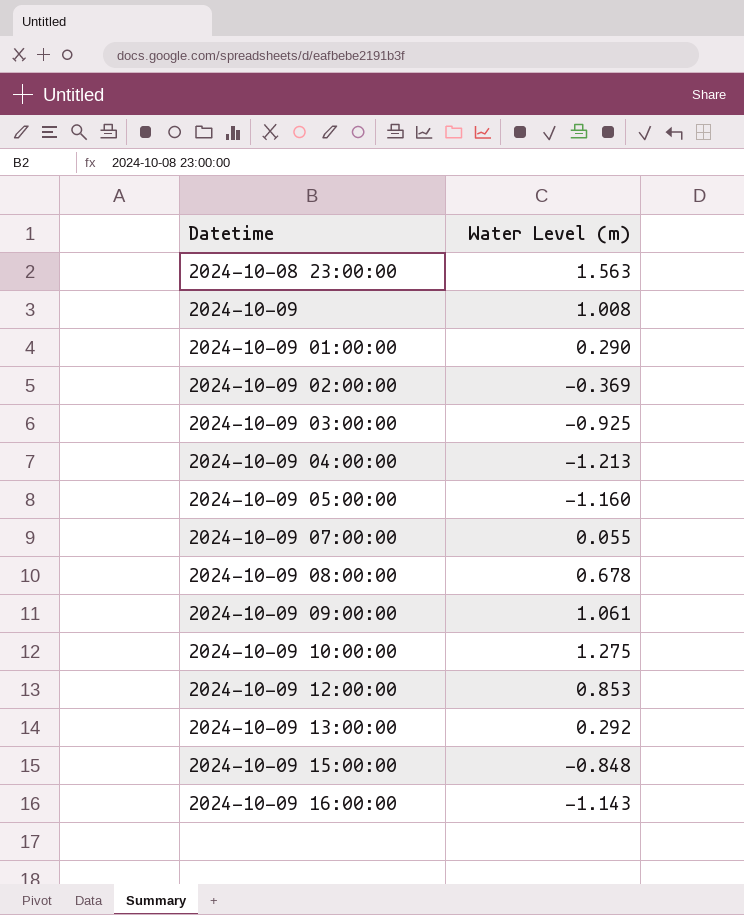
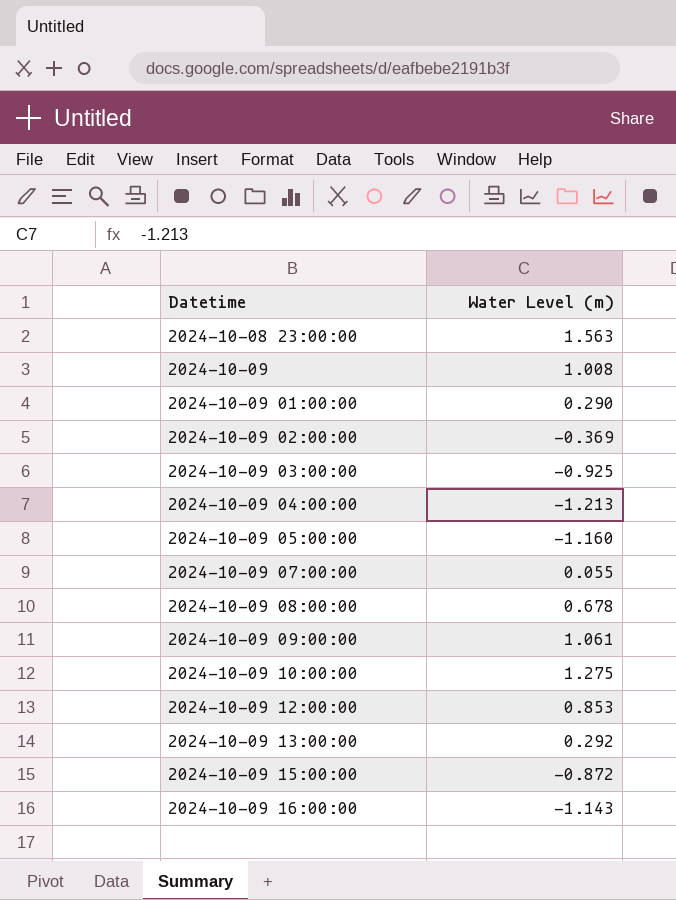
2024-10-09 15:00:00 | Water Level (m): -0.848 -> -0.872

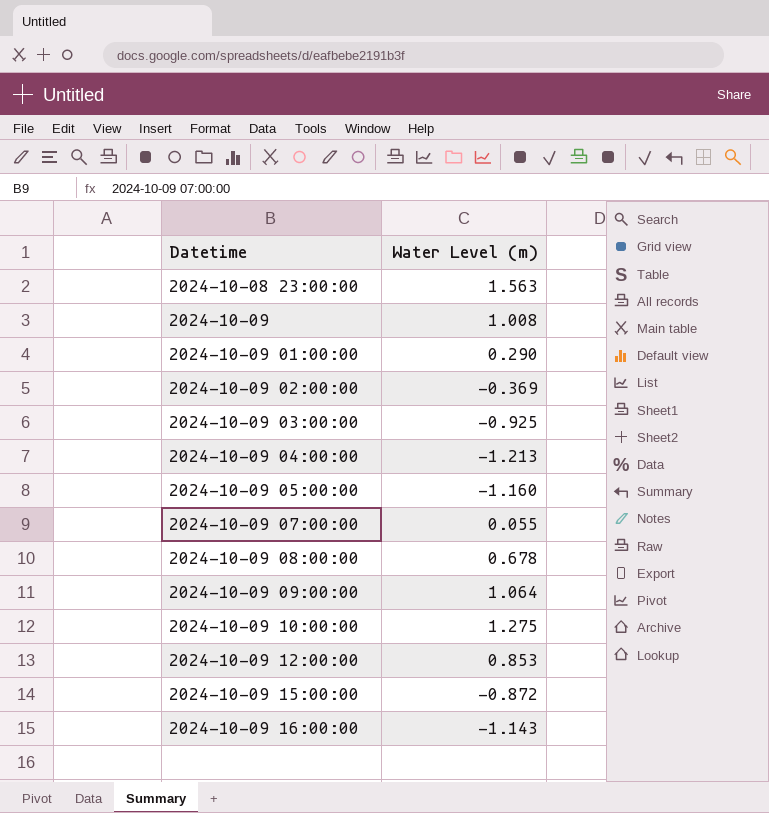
row 2024-10-09 13:00:00: 0.292 -> none
2024-10-09 09:00:00 | Water Level (m): 1.061 -> 1.064

